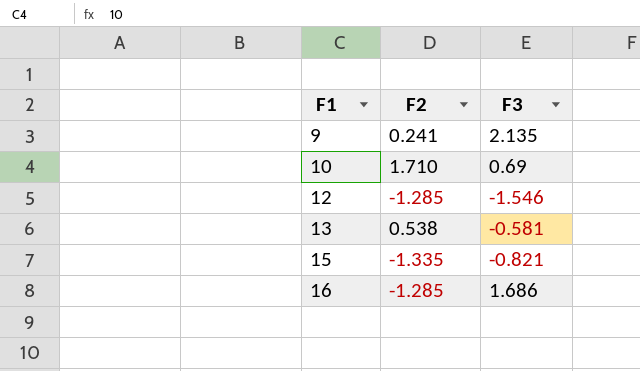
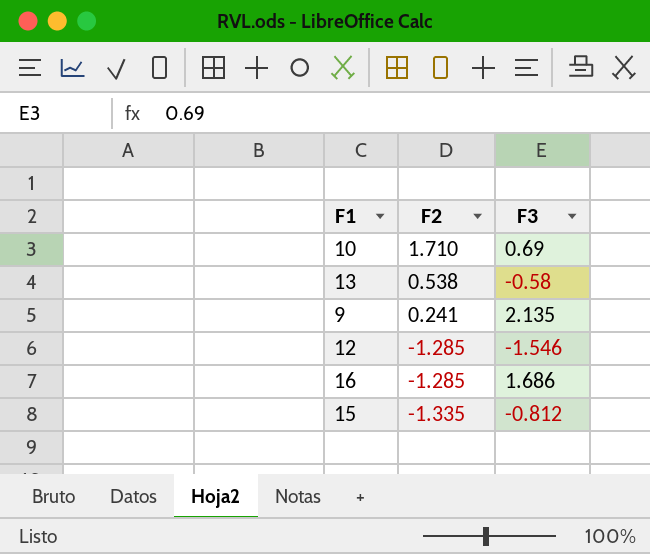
row order: F1 ascending -> F2 descending
13 | F3: -0.581 -> -0.58
15 | F3: -0.821 -> -0.812

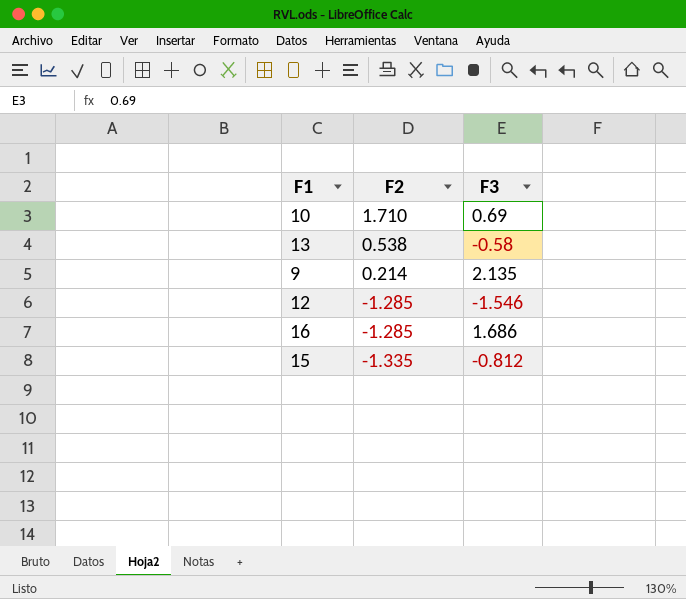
9 | F2: 0.241 -> 0.214

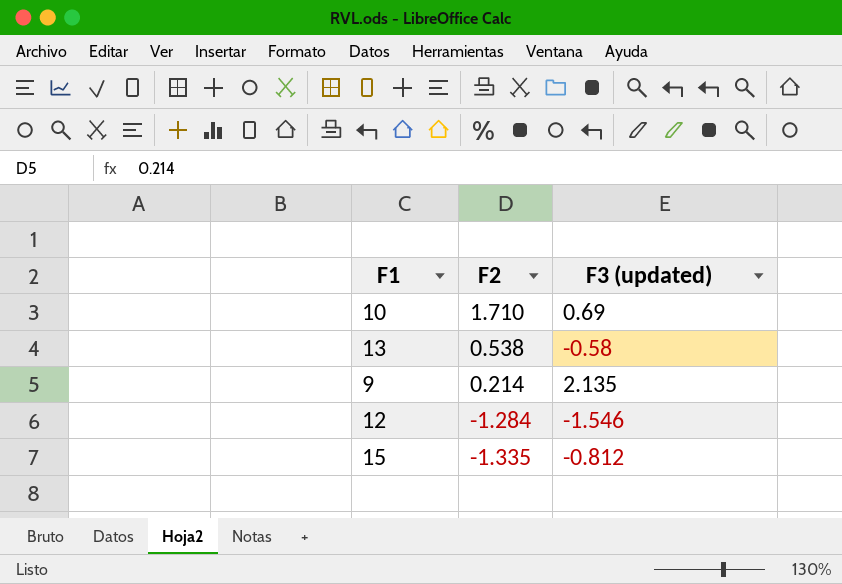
column name: F3 -> F3 (updated)
row 16: -1.285 | 1.686 -> none
12 | F2: -1.285 -> -1.284

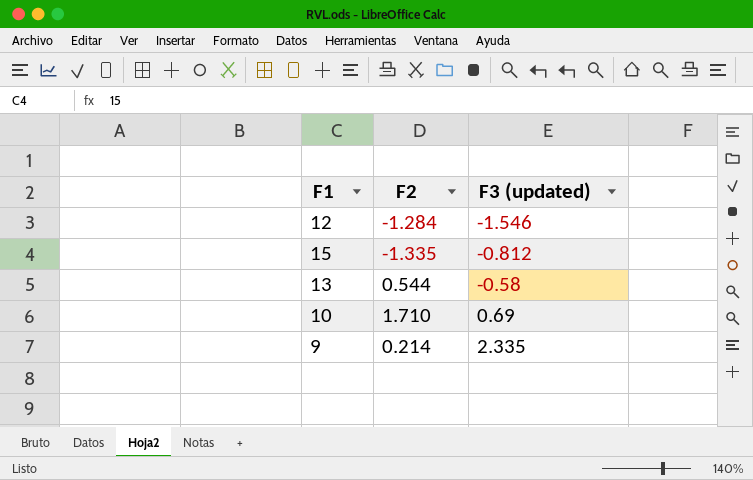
row order: F2 descending -> F3 (updated) ascending
13 | F2: 0.538 -> 0.544
9 | F3 (updated): 2.135 -> 2.335

